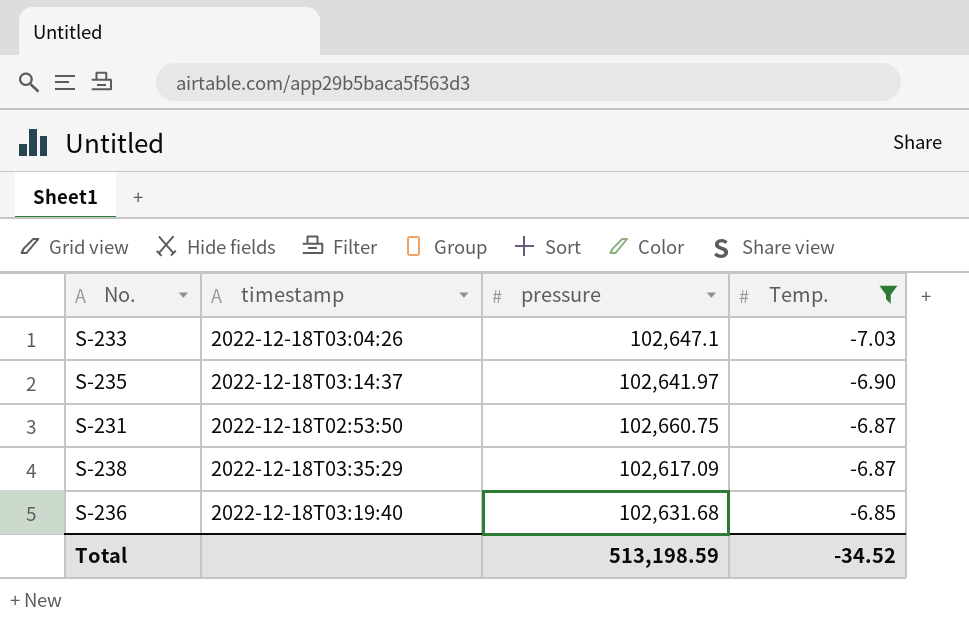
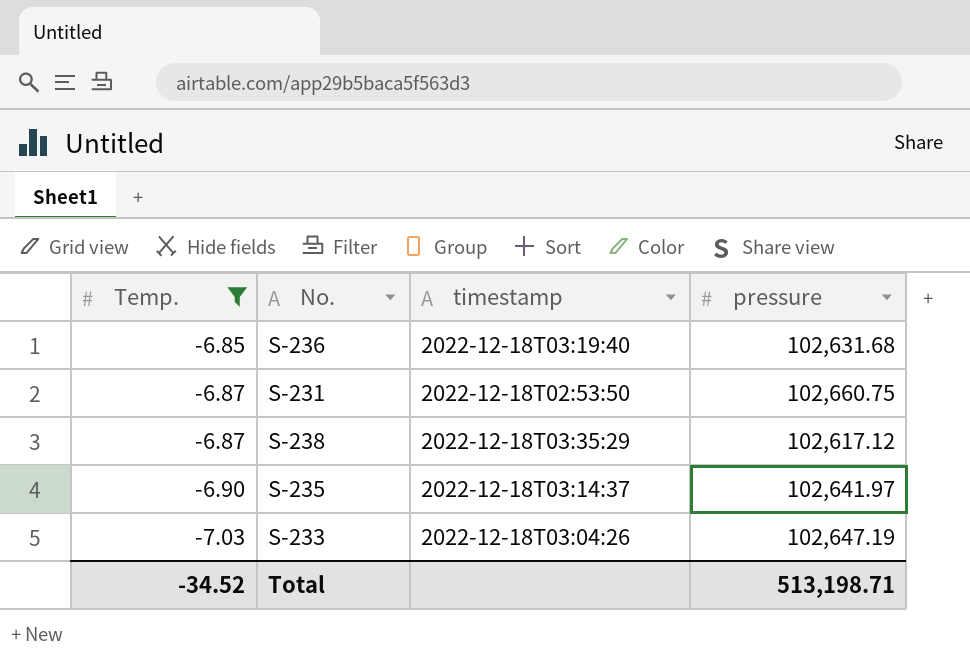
row order: Temp. ascending -> Temp. descending
column Temp. | position: 4 -> 1
S-238 | pressure: 102,617.09 -> 102,617.12
S-233 | pressure: 102,647.1 -> 102,647.19
Total | pressure: 513,198.59 -> 513,198.71

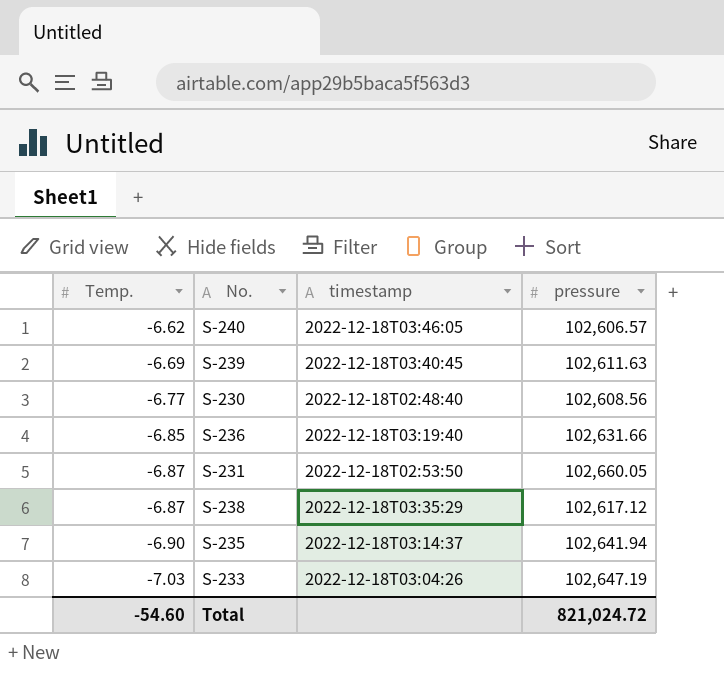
filter: Temp. <= -6.85 -> none
S-236 | pressure: 102,631.68 -> 102,631.66
S-231 | pressure: 102,660.75 -> 102,660.05
S-235 | pressure: 102,641.97 -> 102,641.94
Total | Temp.: -34.52 -> -54.60
Total | pressure: 513,198.71 -> 821,024.72

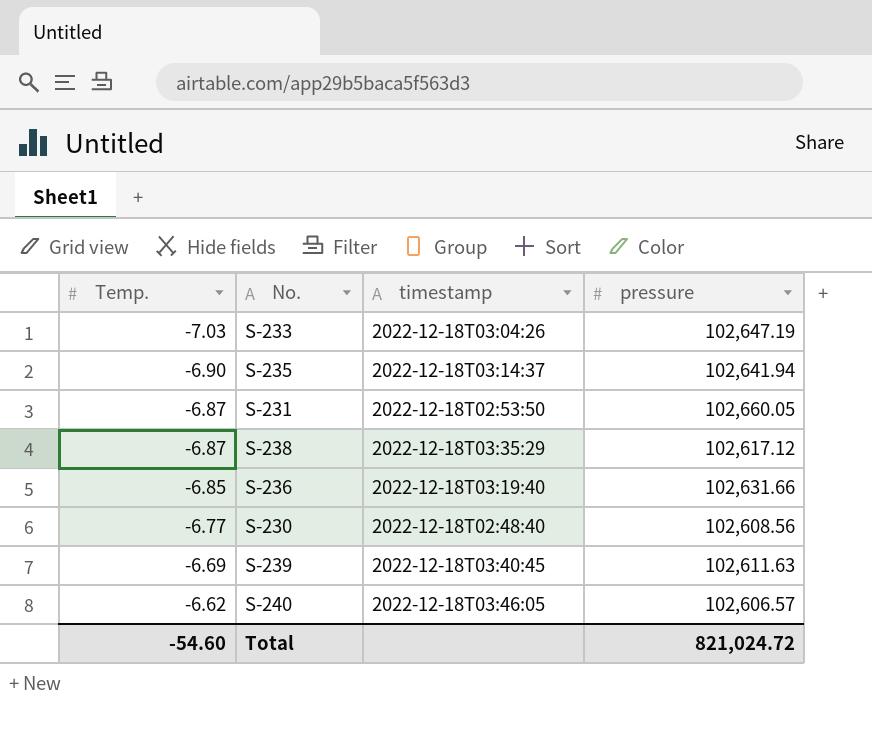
row order: Temp. descending -> Temp. ascending

